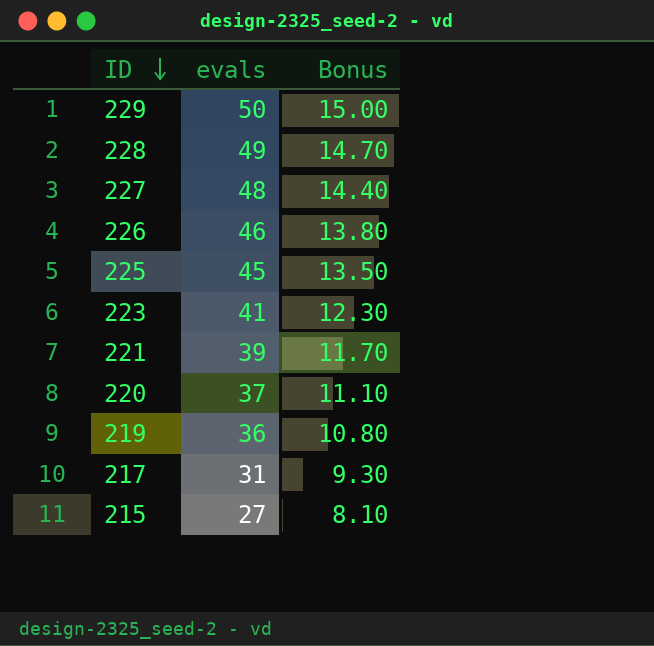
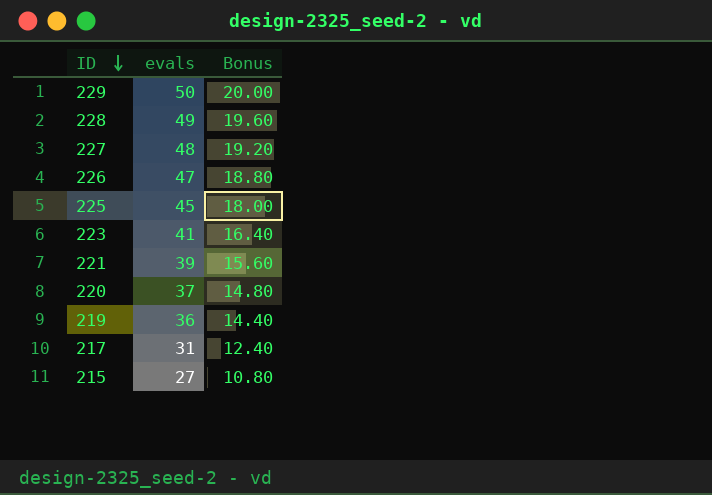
column Bonus | formula: [evals] * 0.3 -> [evals] * 0.4
226 | evals: 46 -> 47

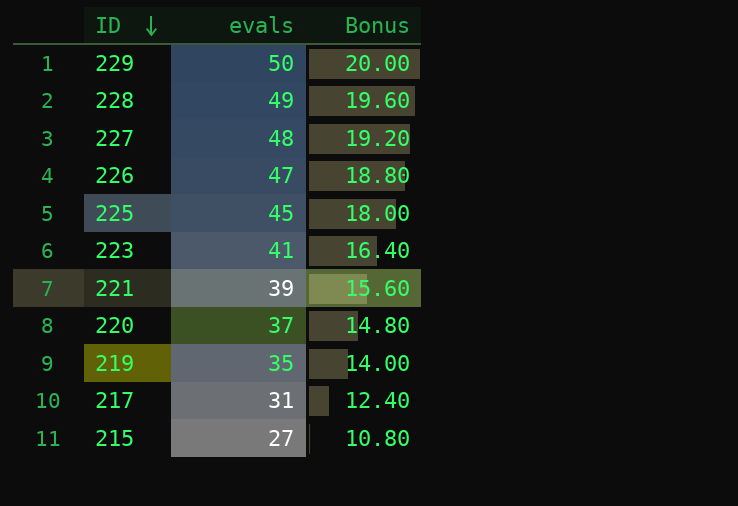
219 | evals: 36 -> 35
219 | Bonus: 14.40 -> 14.00

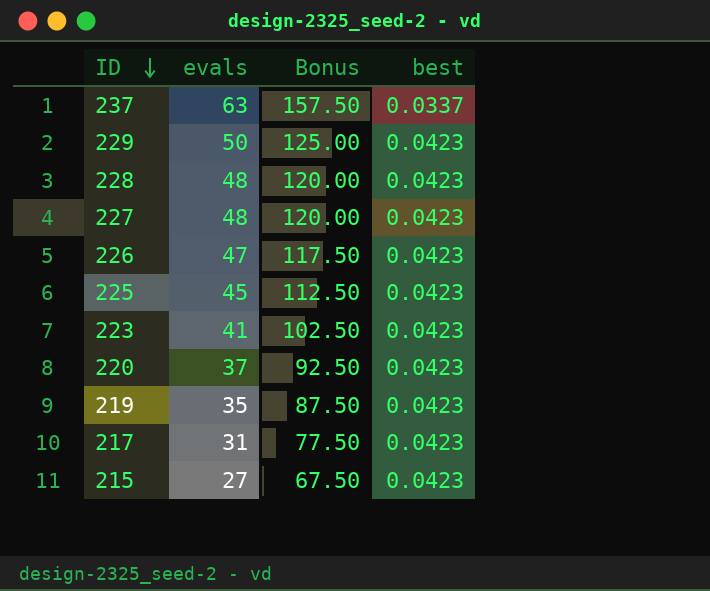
column Bonus | formula: [evals] * 0.4 -> [evals] * 2.5
column best | position: none -> 4
row 221: 39 | 15.60 -> none
row 237: none -> 63 | 157.50 | 0.0337
228 | evals: 49 -> 48

